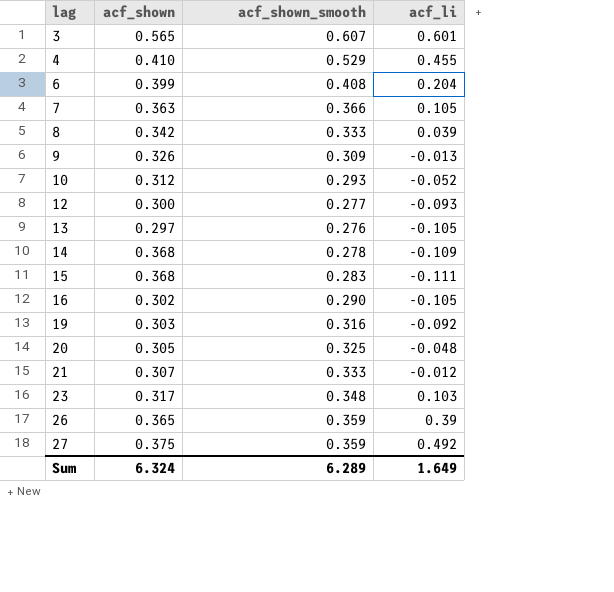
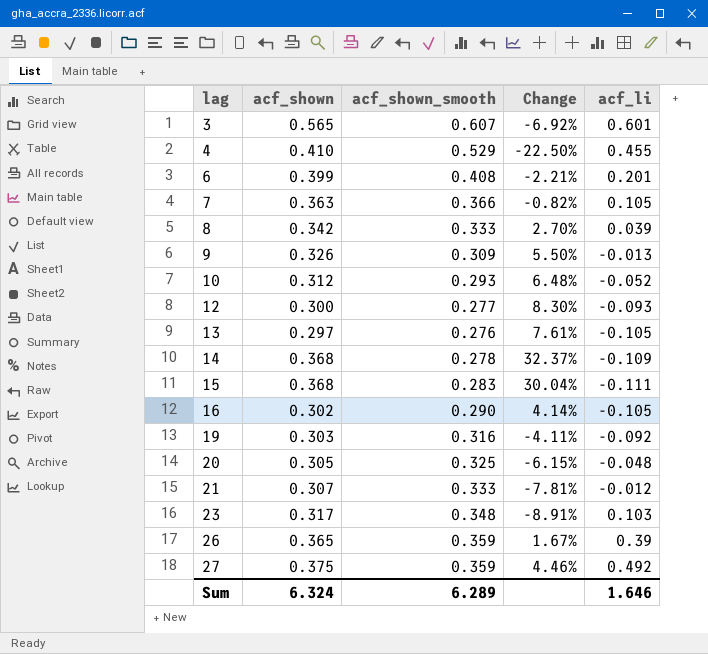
column Change | formula: none -> ([acf_shown] - [acf_shown_smooth]) / [acf_shown_smooth]
6 | acf_li: 0.204 -> 0.201
Sum | acf_li: 1.649 -> 1.646

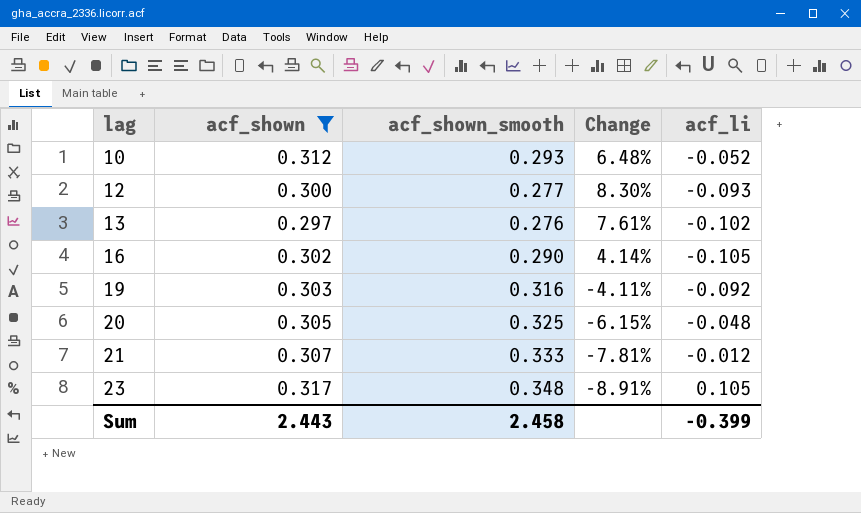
filter: none -> acf_shown <= 0.317
13 | acf_li: -0.105 -> -0.102
23 | acf_li: 0.103 -> 0.105
Sum | acf_shown: 6.324 -> 2.443
Sum | acf_shown_smooth: 6.289 -> 2.458
Sum | acf_li: 1.646 -> -0.399

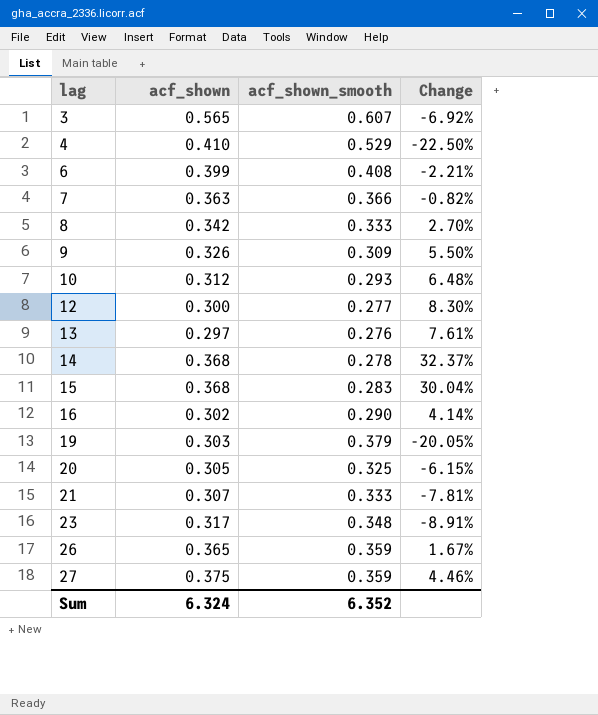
filter: acf_shown <= 0.317 -> none
column acf_li | position: 5 -> none
19 | acf_shown_smooth: 0.316 -> 0.379
19 | Change: -4.11% -> -20.05%
Sum | acf_shown: 2.443 -> 6.324
Sum | acf_shown_smooth: 2.458 -> 6.352

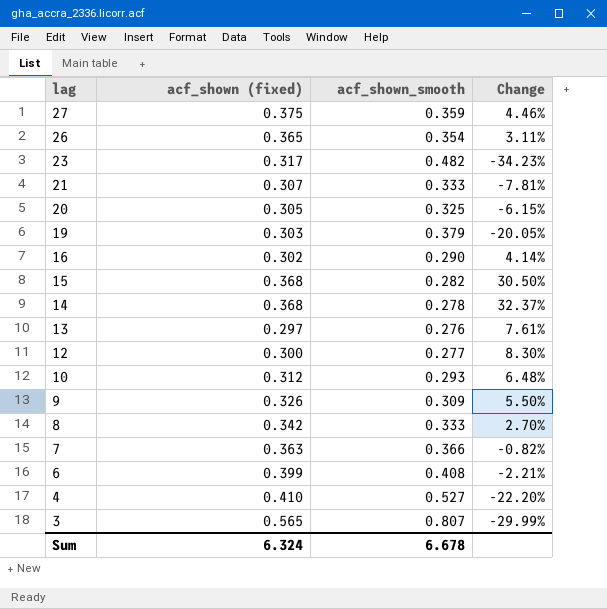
row order: lag ascending -> lag descending
column name: acf_shown -> acf_shown (fixed)
26 | acf_shown_smooth: 0.359 -> 0.354
26 | Change: 1.67% -> 3.11%
23 | acf_shown_smooth: 0.348 -> 0.482
23 | Change: -8.91% -> -34.23%
15 | acf_shown_smooth: 0.283 -> 0.282
15 | Change: 30.04% -> 30.50%
4 | acf_shown_smooth: 0.529 -> 0.527
4 | Change: -22.50% -> -22.20%
3 | acf_shown_smooth: 0.607 -> 0.807
3 | Change: -6.92% -> -29.99%
Sum | acf_shown_smooth: 6.352 -> 6.678

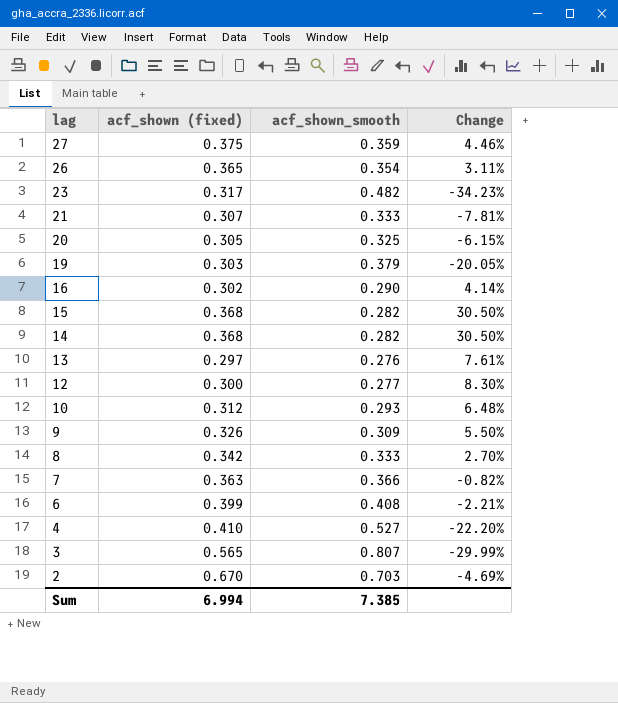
14 | acf_shown_smooth: 0.278 -> 0.282
14 | Change: 32.37% -> 30.50%
row 2: none -> 0.670 | 0.703 | -4.69%
Sum | acf_shown (fixed): 6.324 -> 6.994
Sum | acf_shown_smooth: 6.678 -> 7.385

